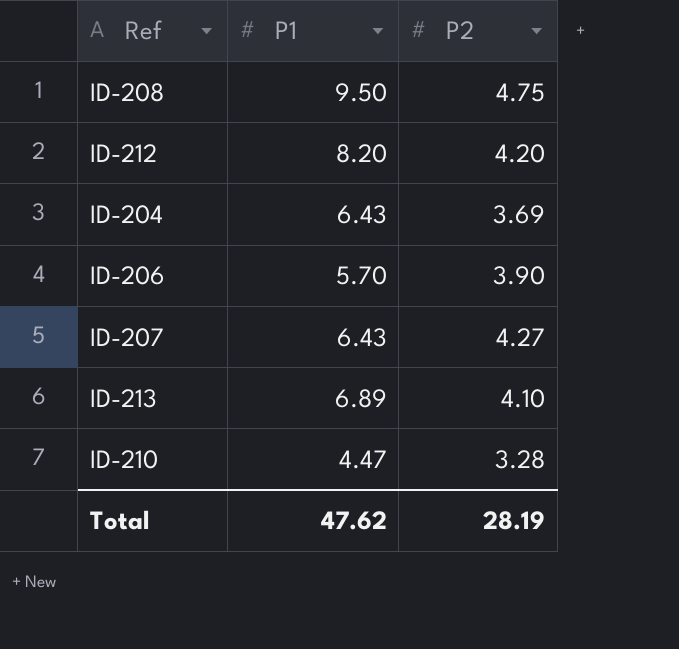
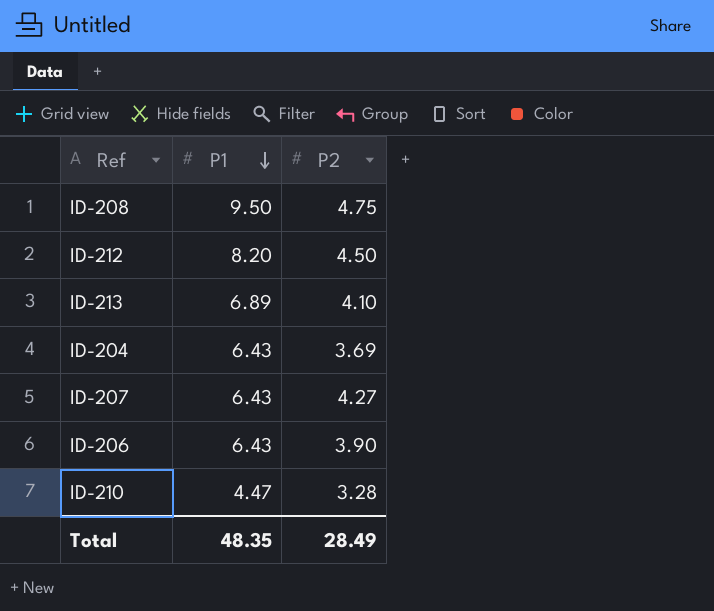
row order: none -> P1 descending
ID-212 | P2: 4.20 -> 4.50
ID-206 | P1: 5.70 -> 6.43
Total | P1: 47.62 -> 48.35
Total | P2: 28.19 -> 28.49

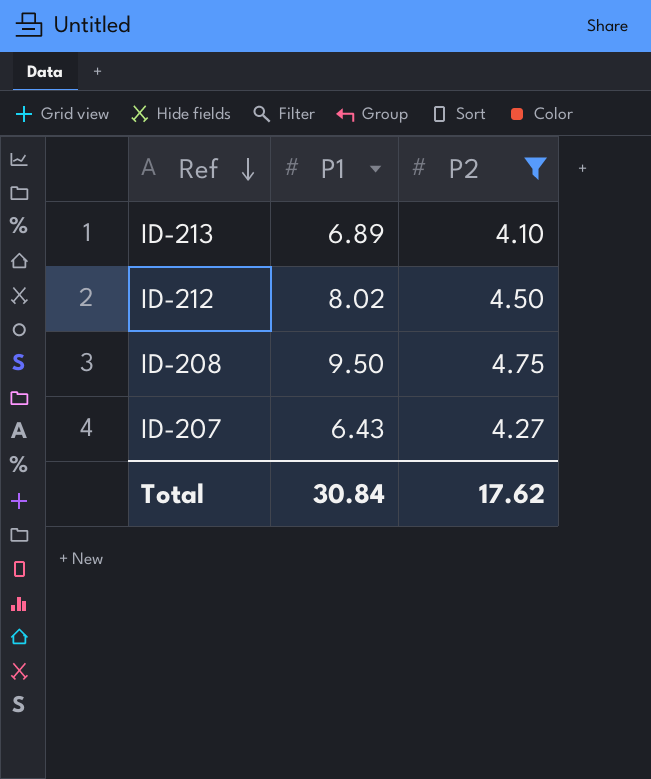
filter: none -> P2 >= 4.10
row order: P1 descending -> Ref descending
ID-212 | P1: 8.20 -> 8.02
Total | P1: 48.35 -> 30.84
Total | P2: 28.49 -> 17.62

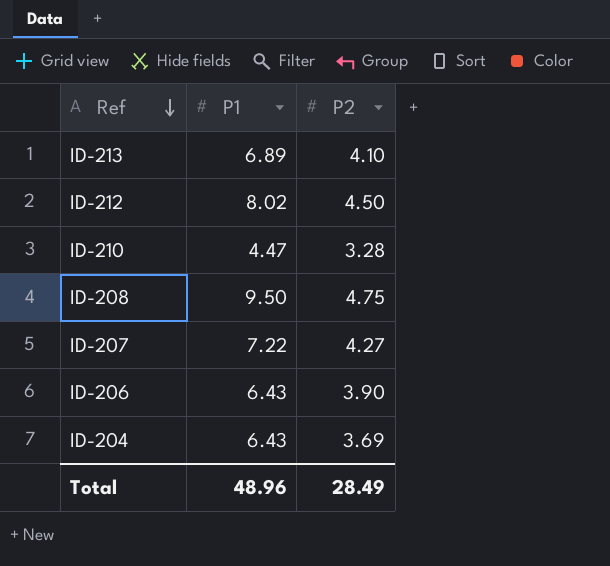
filter: P2 >= 4.10 -> none
ID-207 | P1: 6.43 -> 7.22
Total | P1: 30.84 -> 48.96
Total | P2: 17.62 -> 28.49

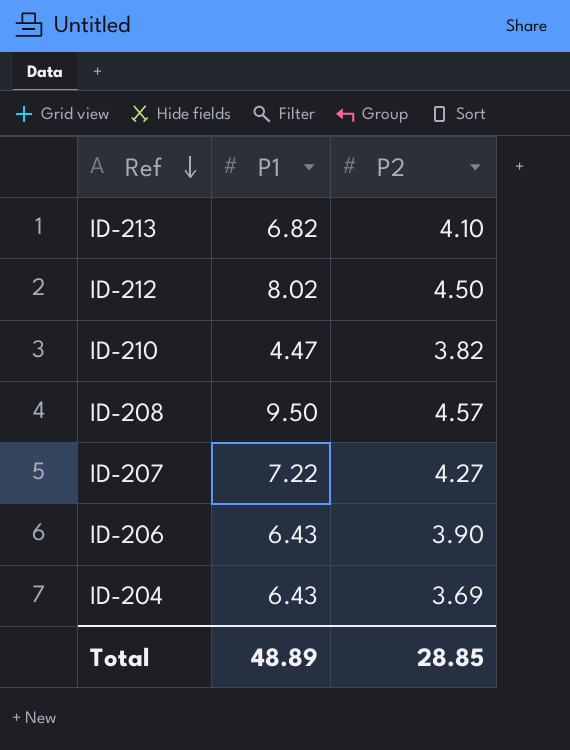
ID-213 | P1: 6.89 -> 6.82
ID-210 | P2: 3.28 -> 3.82
ID-208 | P2: 4.75 -> 4.57
Total | P1: 48.96 -> 48.89
Total | P2: 28.49 -> 28.85

